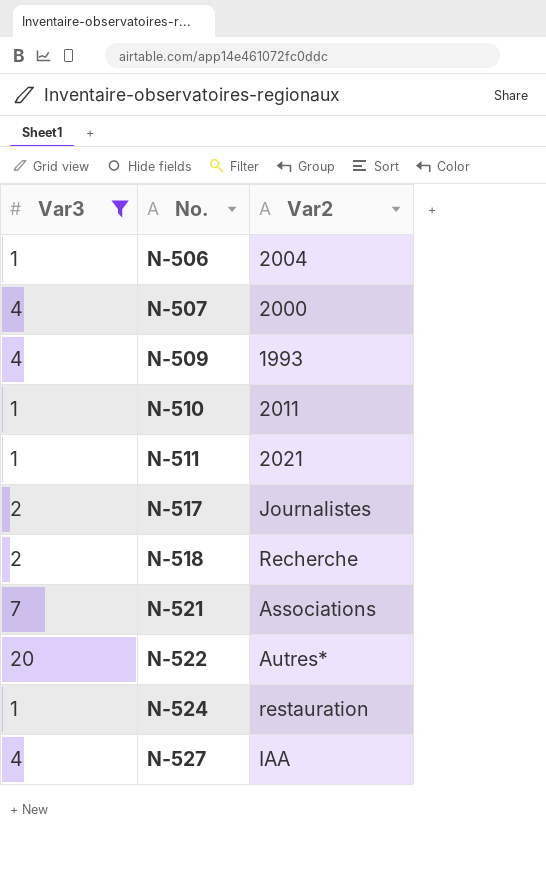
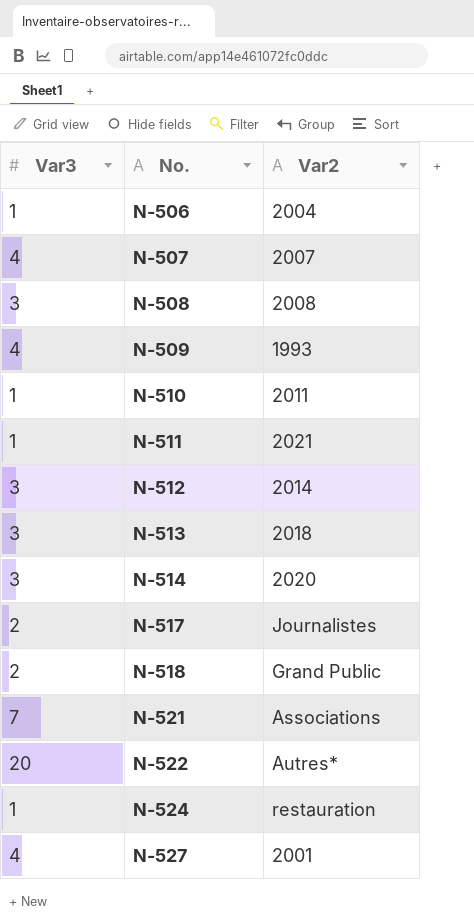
filter: Var3 != 3 -> none
N-507 | Var2: 2000 -> 2007
N-518 | Var2: Recherche -> Grand Public
N-527 | Var2: IAA -> 2001

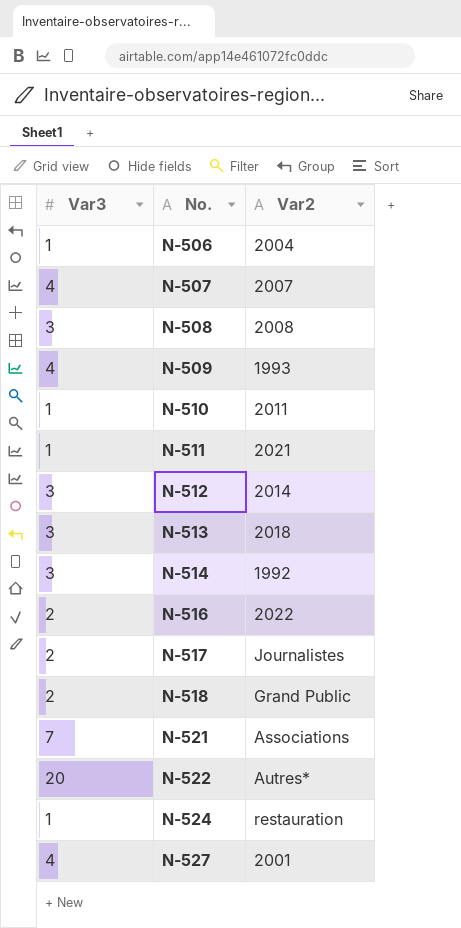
N-514 | Var2: 2020 -> 1992
row N-516: none -> 2 | 2022

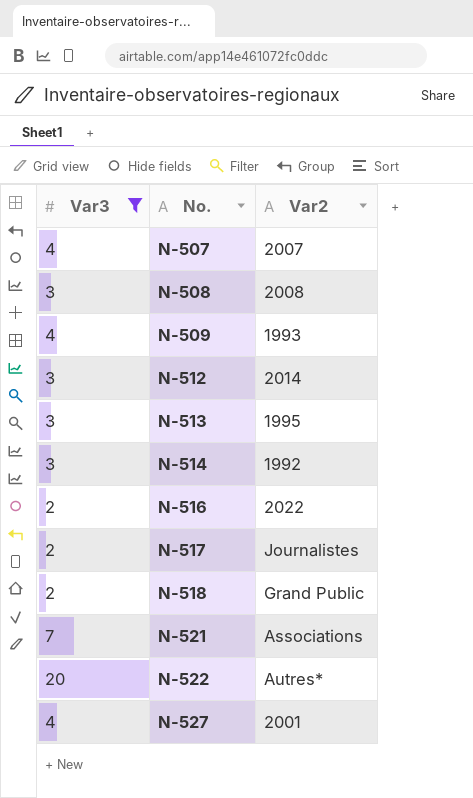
filter: none -> Var3 != 1
N-513 | Var2: 2018 -> 1995

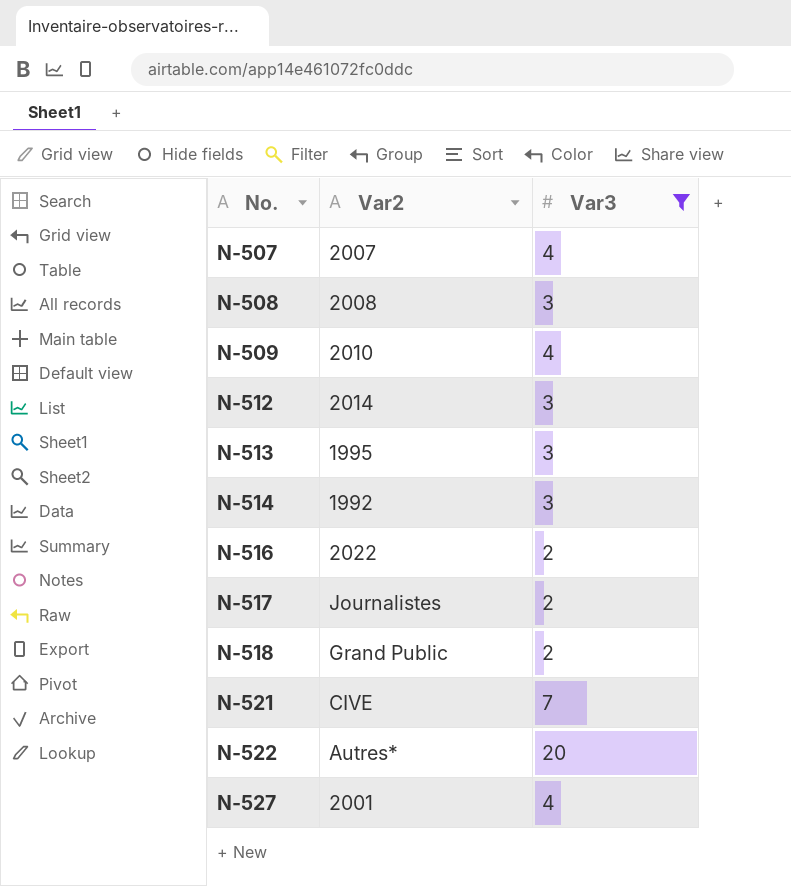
column Var3 | position: 1 -> 3
N-509 | Var2: 1993 -> 2010
N-521 | Var2: Associations -> CIVE

